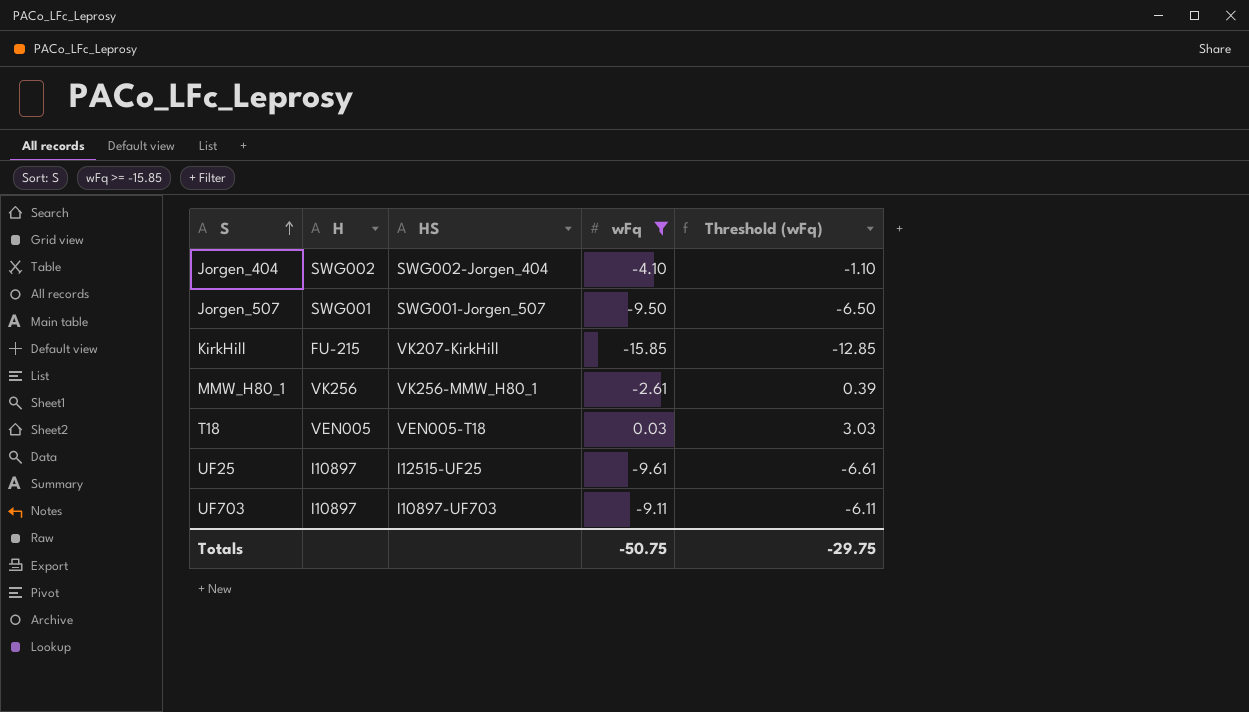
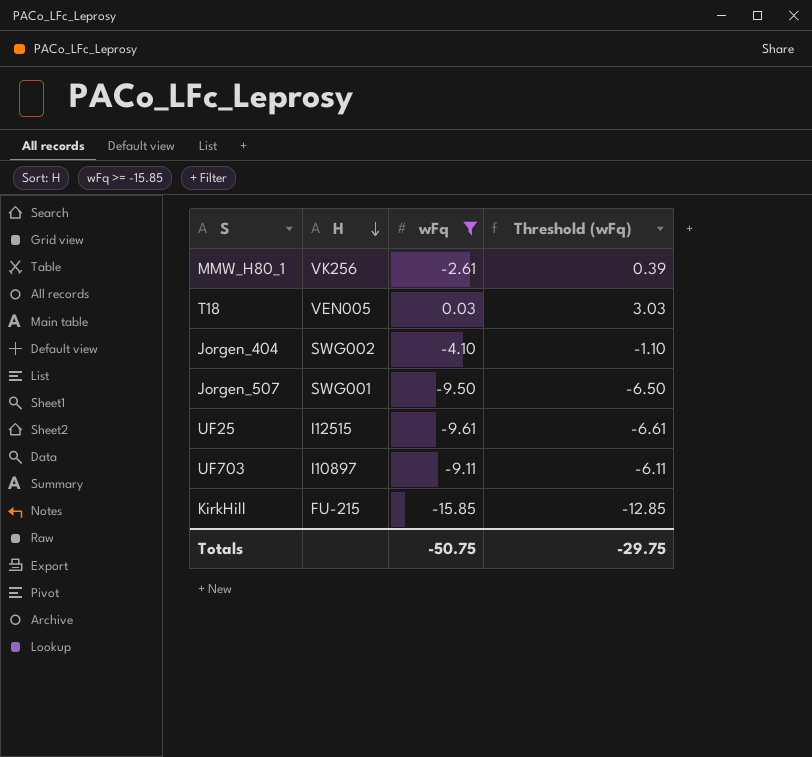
row order: S ascending -> H descending
column HS | position: 3 -> none
UF25 | H: I10897 -> I12515

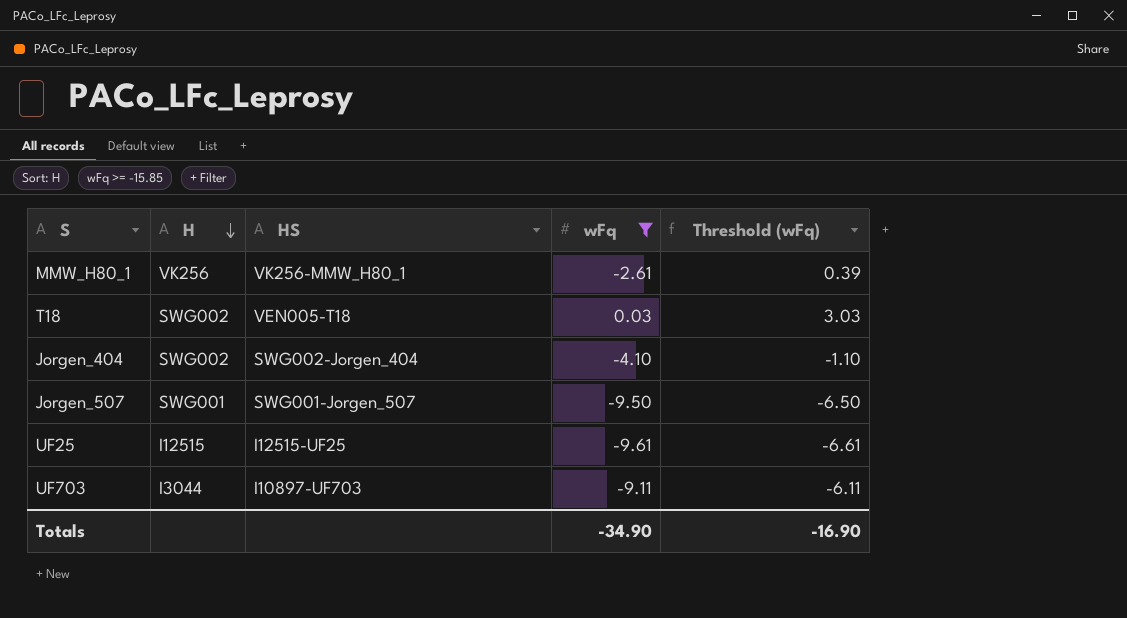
column HS | position: none -> 3
row KirkHill: FU-215 | -15.85 | -12.85 -> none
T18 | H: VEN005 -> SWG002
UF703 | H: I10897 -> I3044
Totals | wFq: -50.75 -> -34.90
Totals | Threshold (wFq): -29.75 -> -16.90

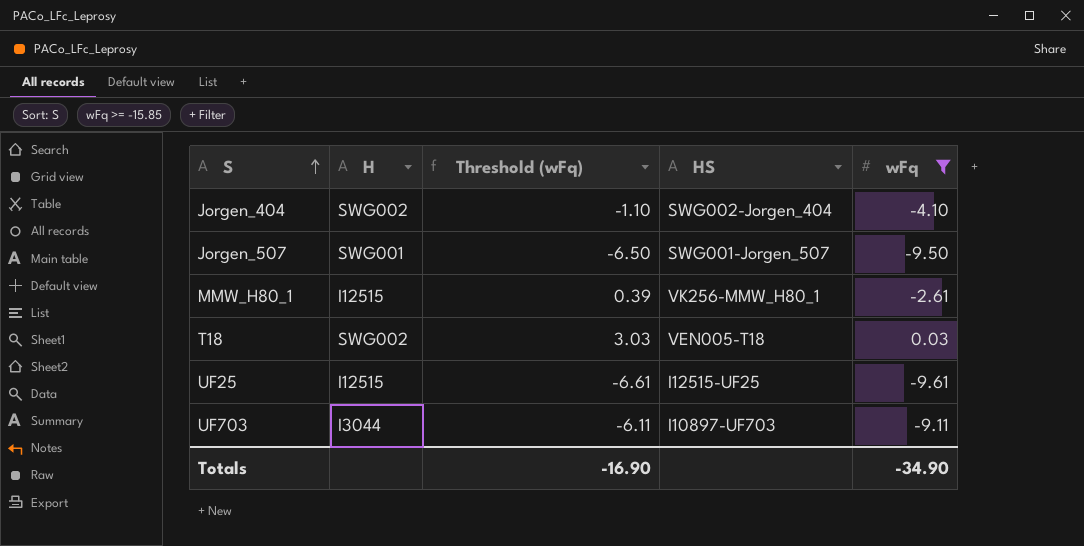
row order: H descending -> S ascending
column Threshold (wFq) | position: 5 -> 3
MMW_H80_1 | H: VK256 -> I12515

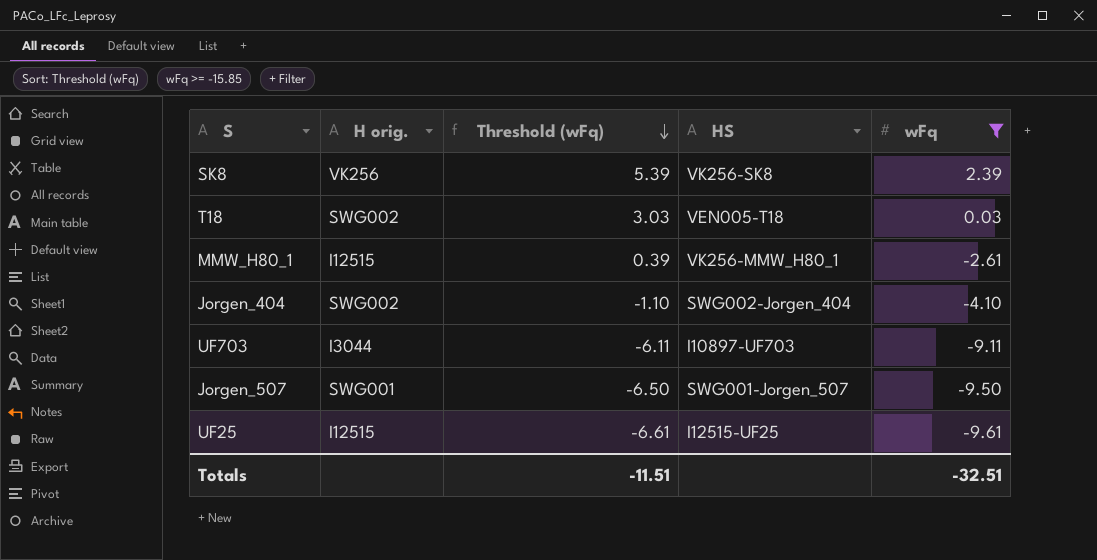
row order: S ascending -> Threshold (wFq) descending
column name: H -> H orig.
row SK8: none -> VK256 | 5.39 | VK256-SK8 | 2.39
Totals | Threshold (wFq): -16.90 -> -11.51
Totals | wFq: -34.90 -> -32.51

